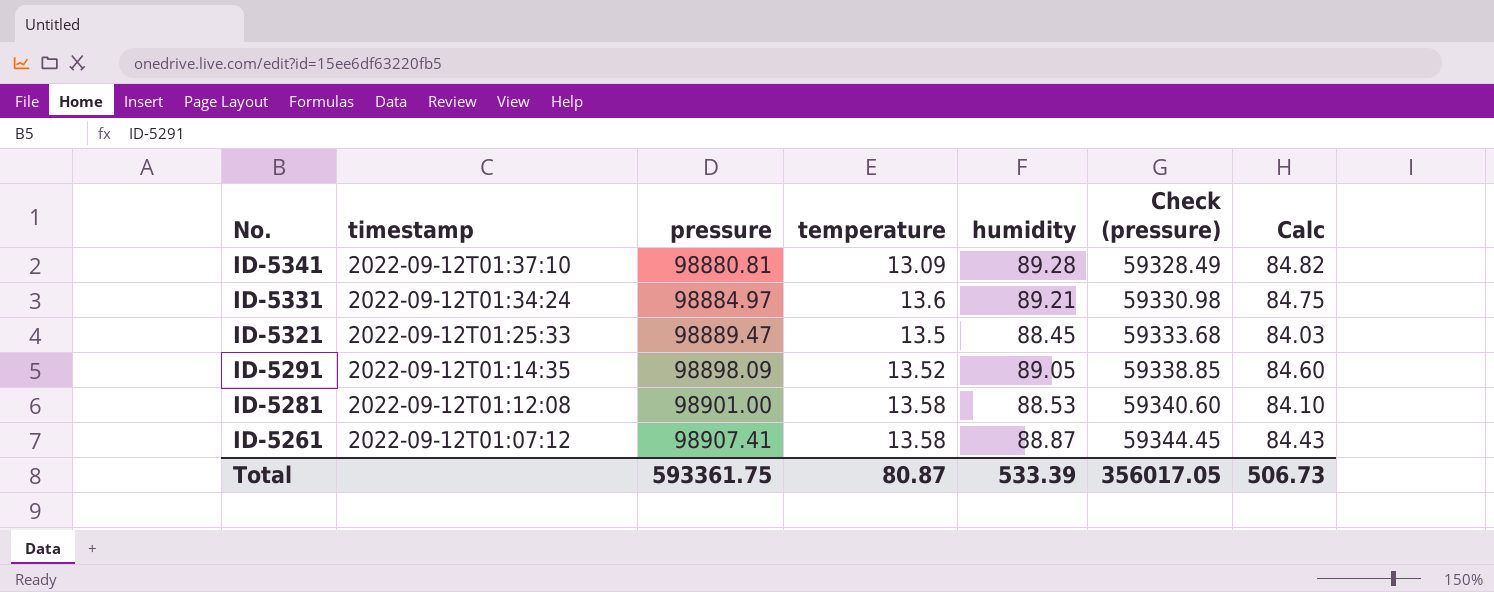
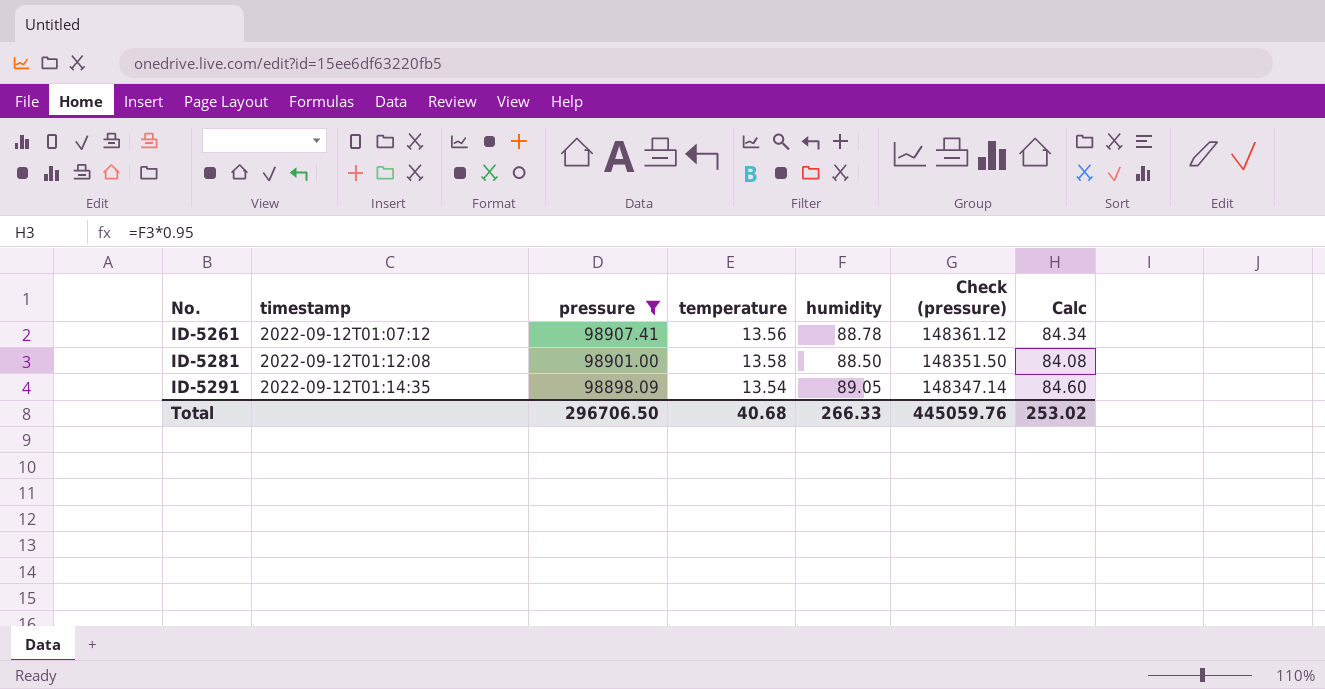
filter: none -> pressure >= 98898.09
row order: No. descending -> No. ascending
column Check (pressure) | formula: [pressure] * 0.6 -> [pressure] * 1.5
ID-5261 | temperature: 13.58 -> 13.56
ID-5261 | humidity: 88.87 -> 88.78
ID-5261 | Calc: 84.43 -> 84.34
ID-5281 | humidity: 88.53 -> 88.50
ID-5281 | Calc: 84.10 -> 84.08
ID-5291 | temperature: 13.52 -> 13.54
Total | pressure: 593361.75 -> 296706.50
Total | temperature: 80.87 -> 40.68
Total | humidity: 533.39 -> 266.33
Total | Check (pressure): 356017.05 -> 445059.76
Total | Calc: 506.73 -> 253.02

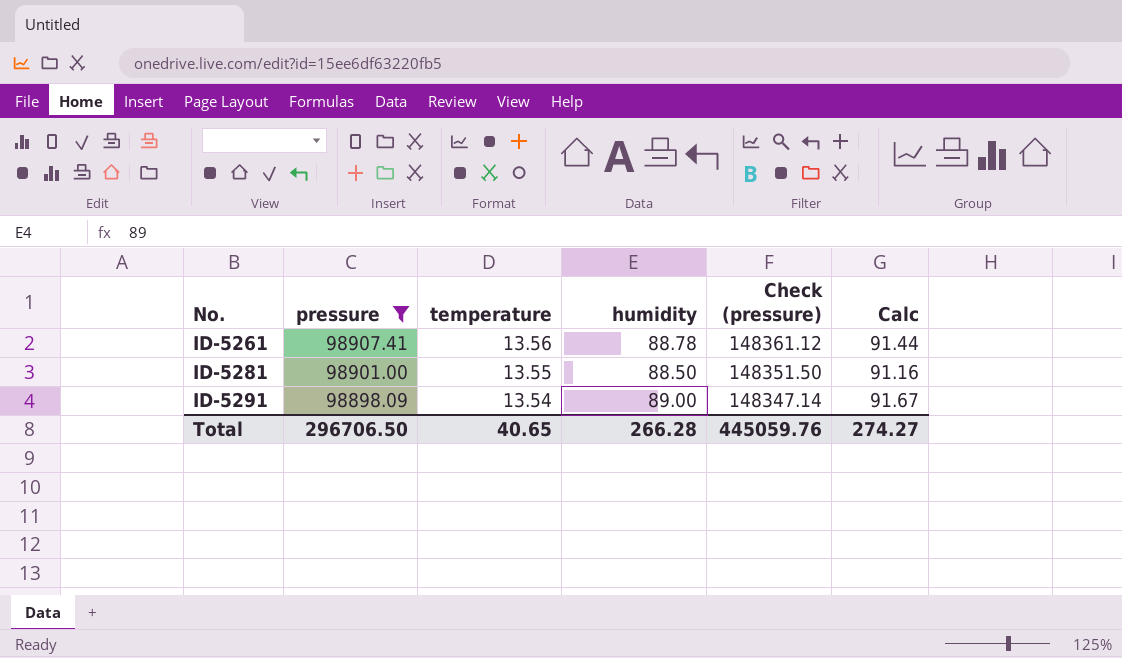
column timestamp | position: 2 -> none
column Calc | formula: [humidity] * 0.95 -> [humidity] * 1.03
ID-5281 | temperature: 13.58 -> 13.55
ID-5291 | humidity: 89.05 -> 89.00
Total | temperature: 40.68 -> 40.65
Total | humidity: 266.33 -> 266.28
Total | Calc: 253.02 -> 274.27

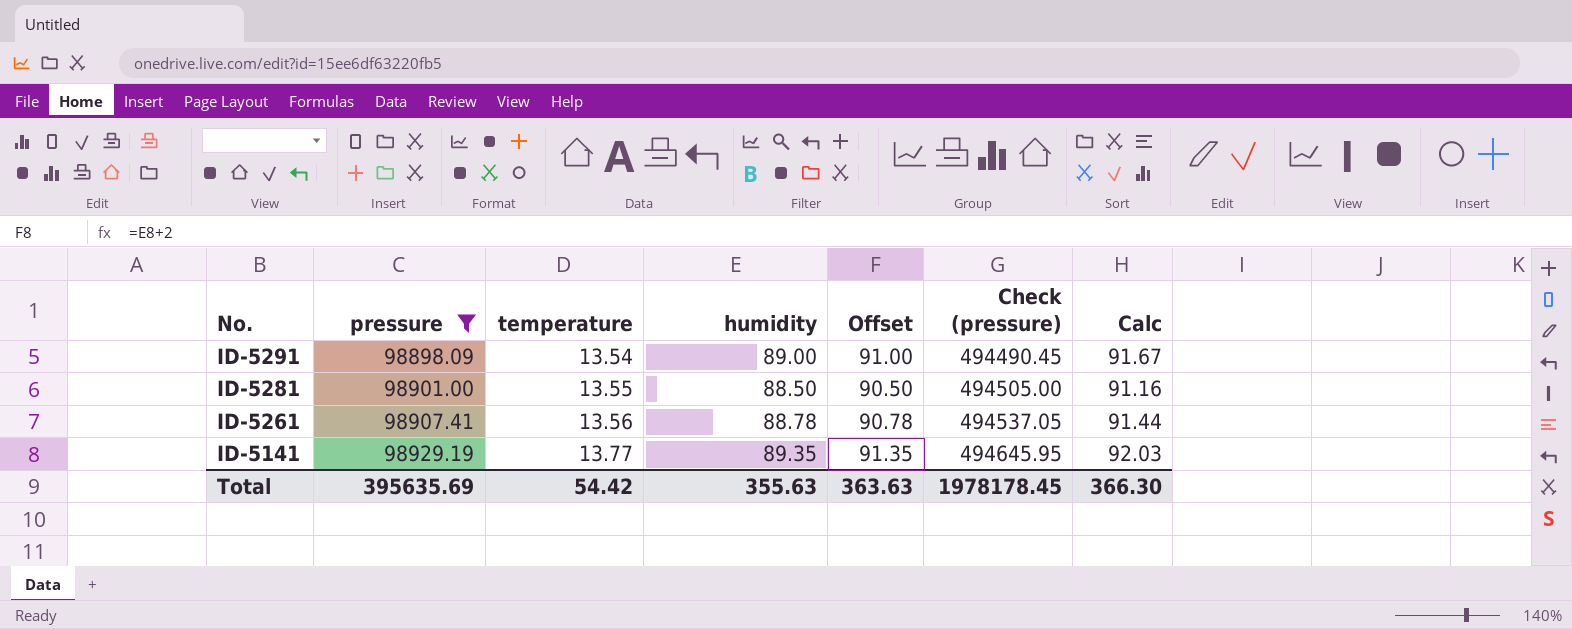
row order: No. ascending -> No. descending
column Offset | formula: none -> [humidity] + 2
column Check (pressure) | formula: [pressure] * 1.5 -> [pressure] * 5
row ID-5141: none -> 98929.19 | 13.77 | 89.35 | 91.35 | 494645.95 | 92.03
Total | pressure: 296706.50 -> 395635.69
Total | temperature: 40.65 -> 54.42
Total | humidity: 266.28 -> 355.63
Total | Check (pressure): 445059.76 -> 1978178.45
Total | Calc: 274.27 -> 366.30

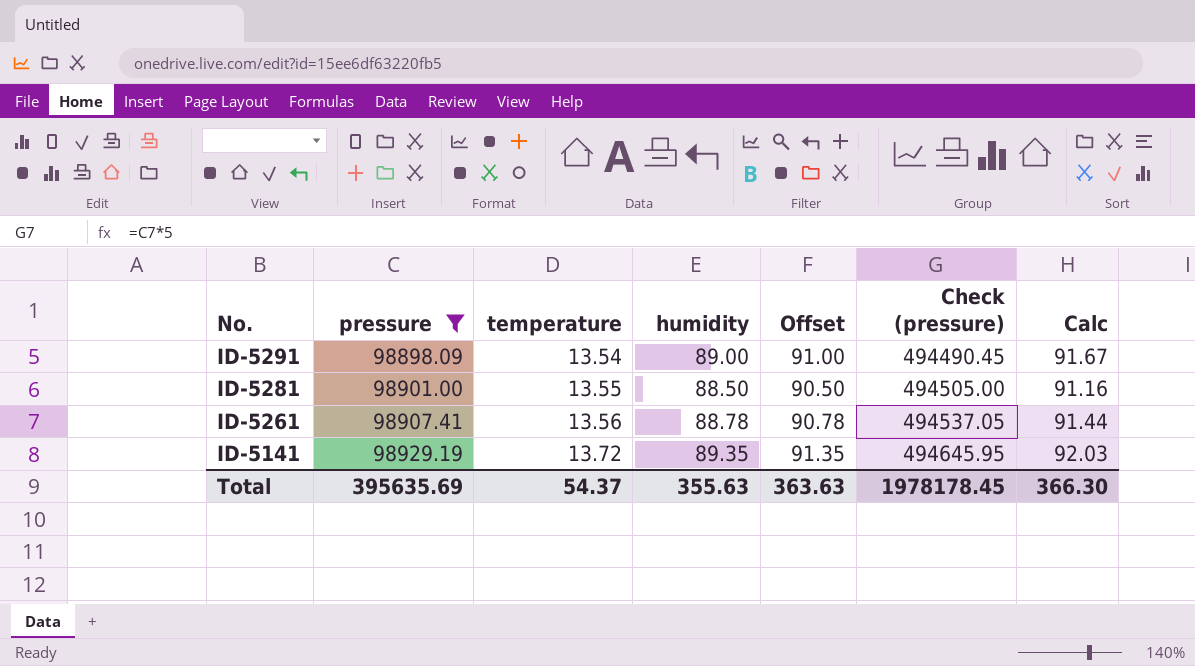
ID-5141 | temperature: 13.77 -> 13.72
Total | temperature: 54.42 -> 54.37

